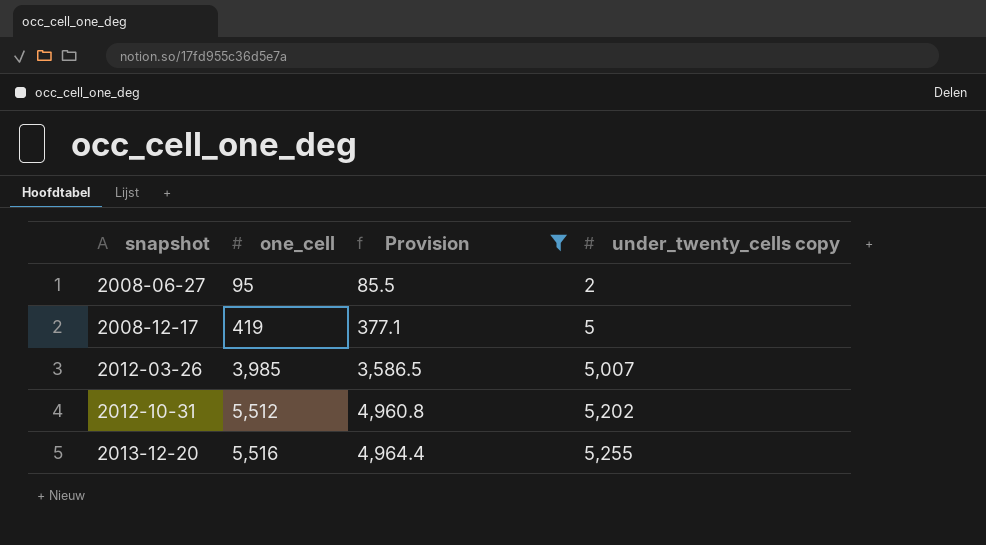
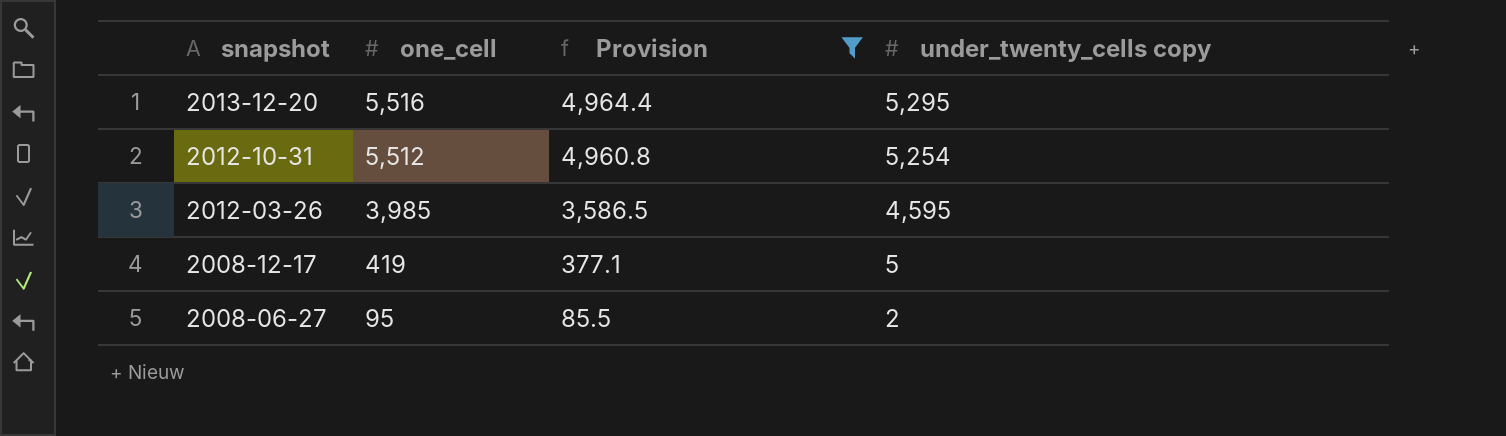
row order: snapshot ascending -> snapshot descending
2013-12-20 | under_twenty_cells copy: 5,255 -> 5,295
2012-10-31 | under_twenty_cells copy: 5,202 -> 5,254
2012-03-26 | under_twenty_cells copy: 5,007 -> 4,595

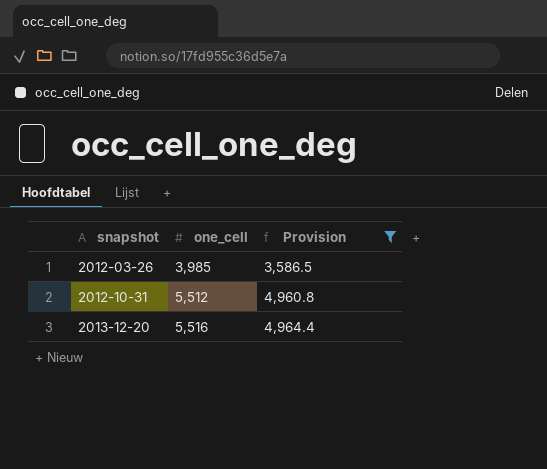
row order: snapshot descending -> snapshot ascending
column under_twenty_cells copy | position: 4 -> none
row 2008-12-17: 419 | 377.1 | 5 -> none
row 2008-06-27: 95 | 85.5 | 2 -> none

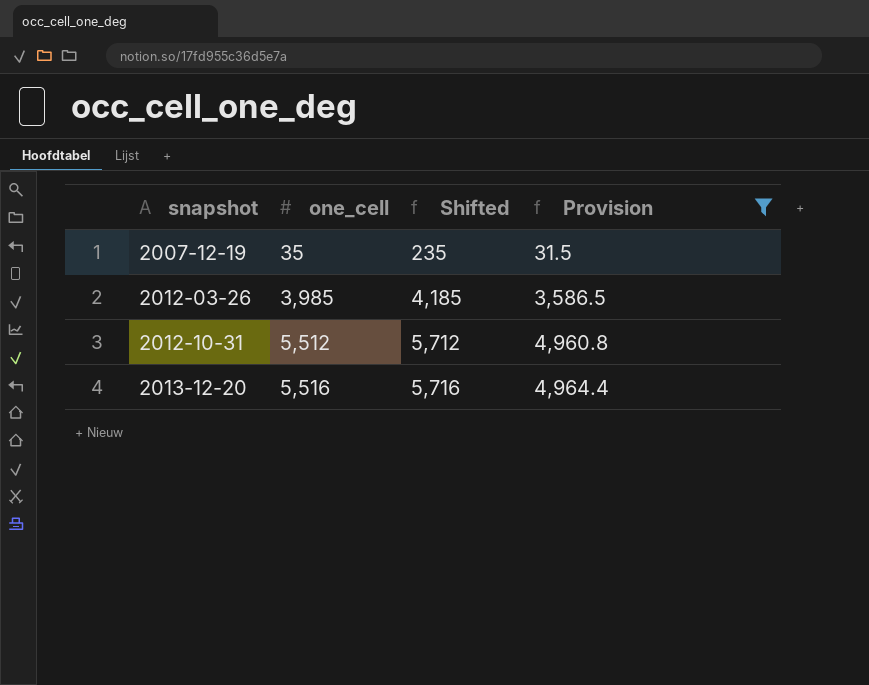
column Shifted | formula: none -> [one_cell] + 200
row 2007-12-19: none -> 35 | 235 | 31.5

